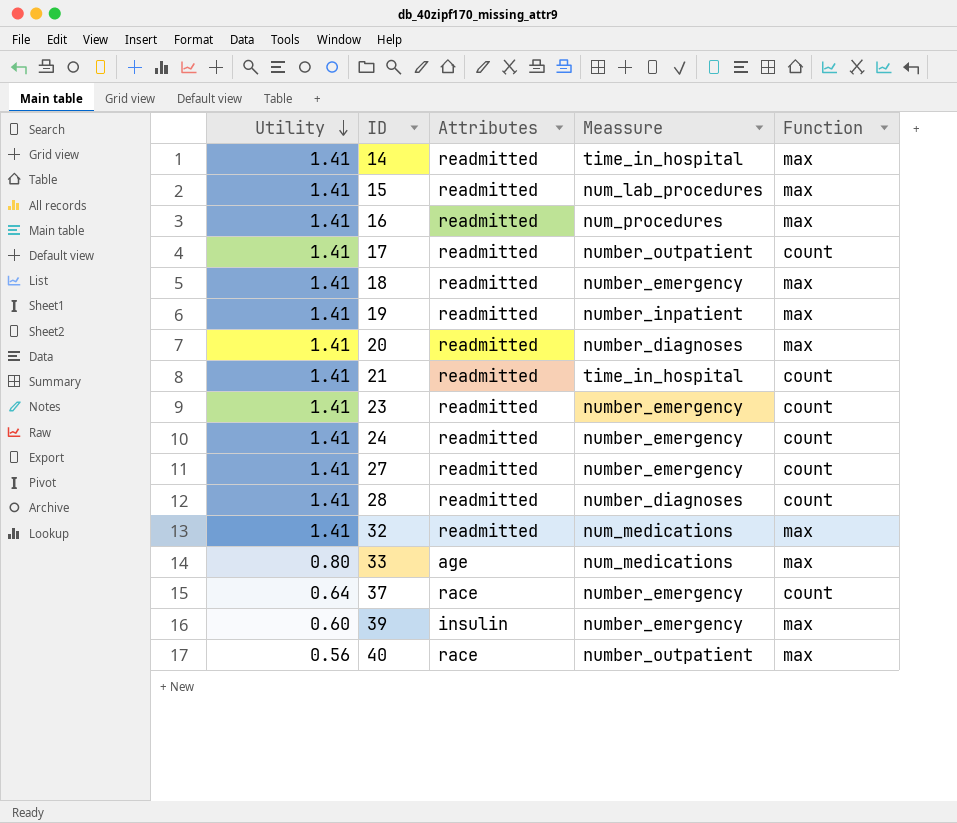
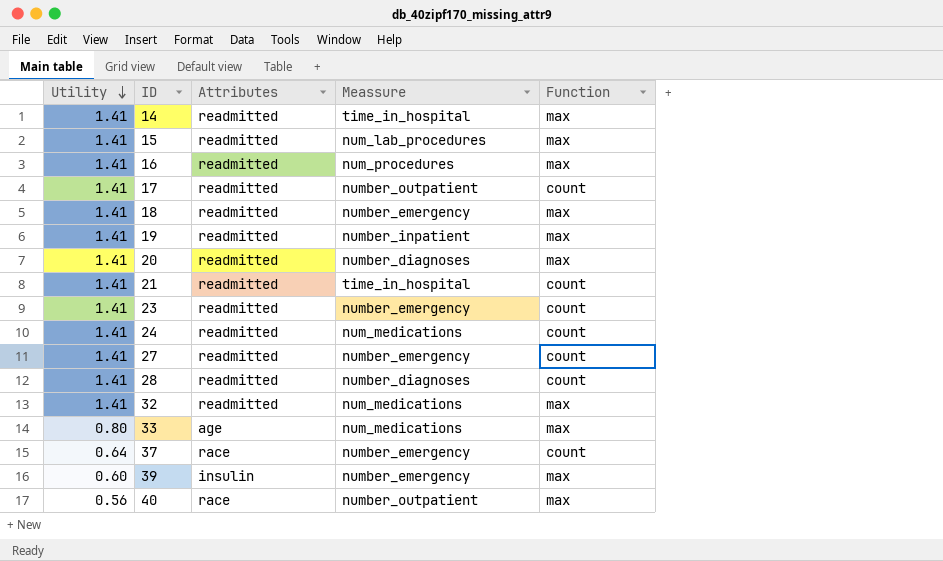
24 | Meassure: number_emergency -> num_medications

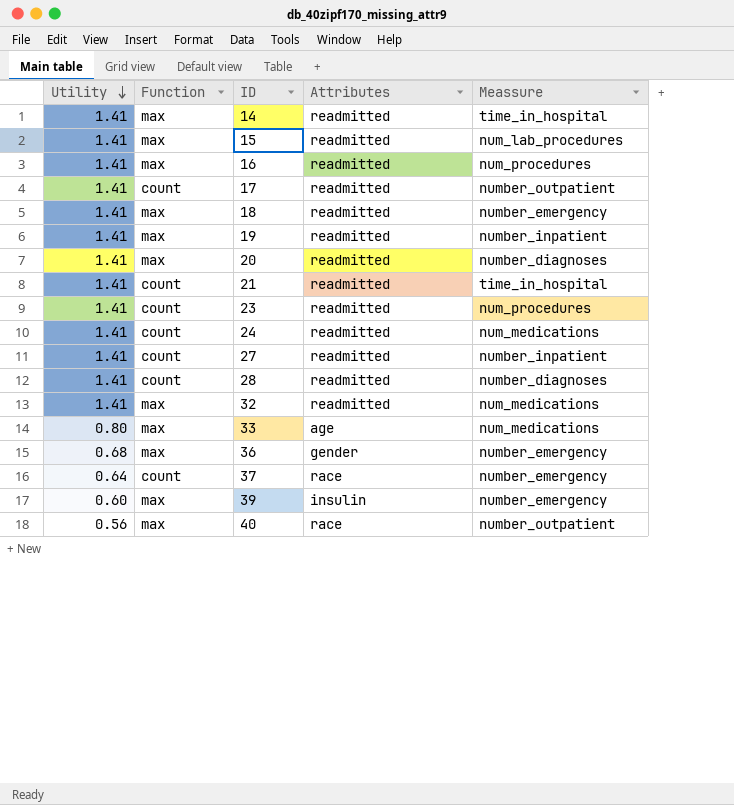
column Function | position: 5 -> 2
23 | Meassure: number_emergency -> num_procedures
27 | Meassure: number_emergency -> number_inpatient
row 36: none -> 0.68 | max | gender | number_emergency

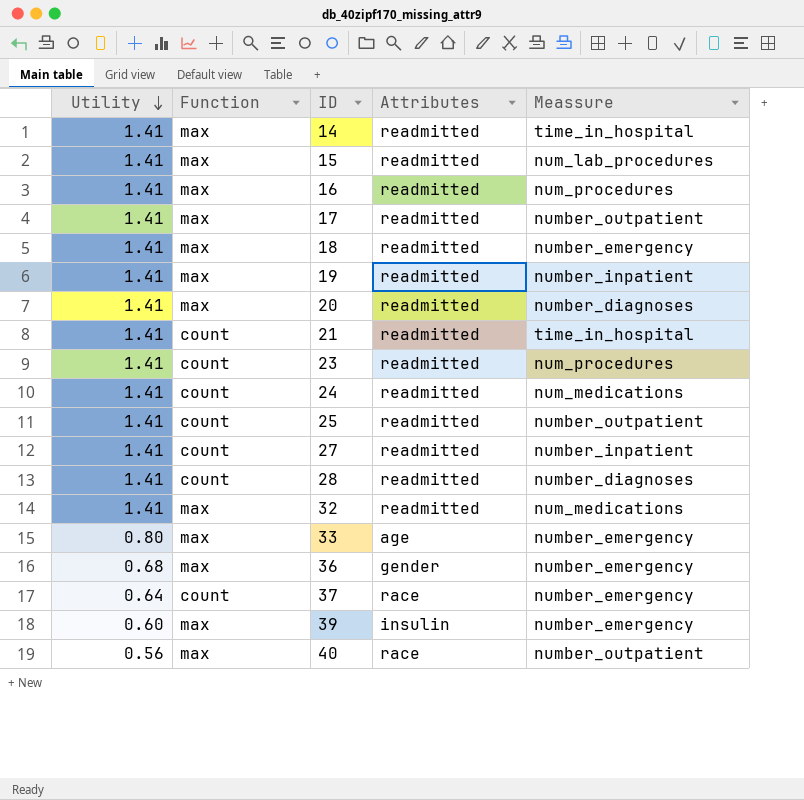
17 | Function: count -> max
row 25: none -> 1.41 | count | readmitted | number_outpatient
33 | Meassure: num_medications -> number_emergency

